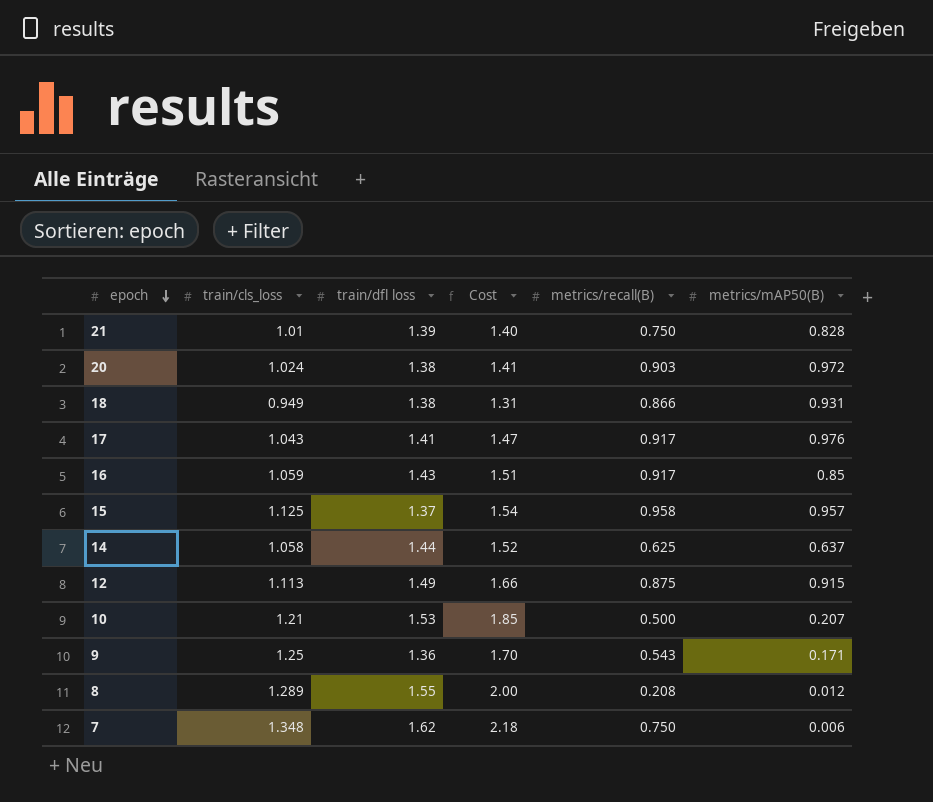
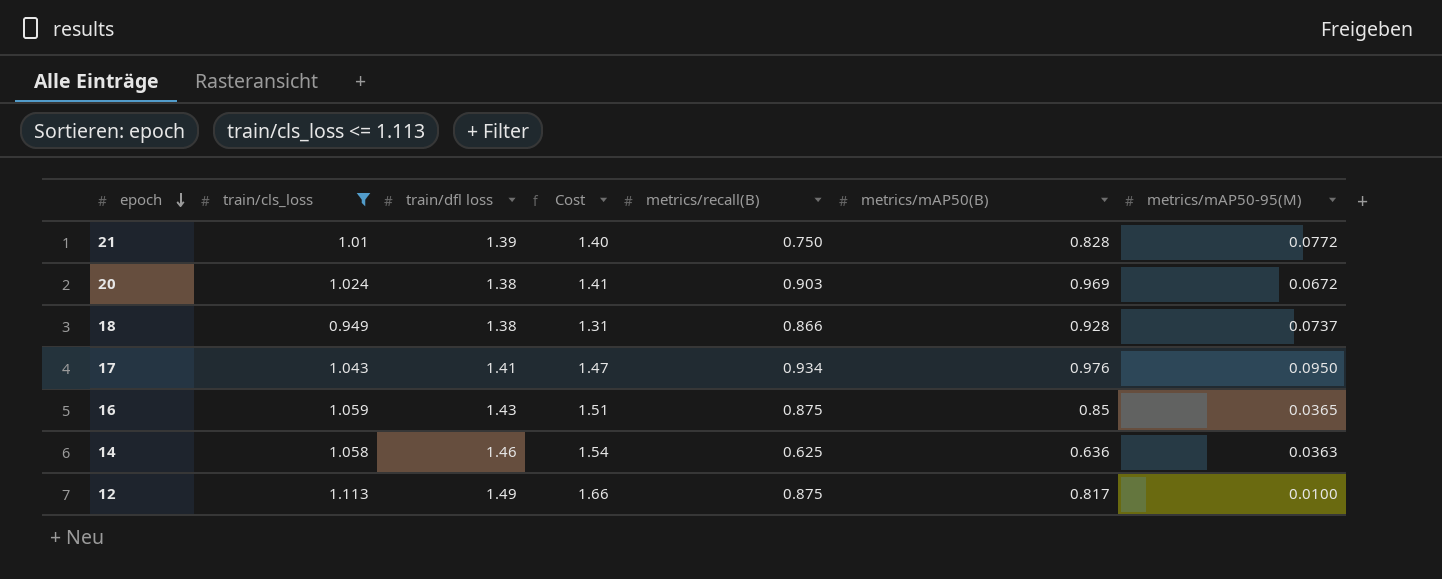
filter: none -> train/cls_loss <= 1.113
column metrics/mAP50-95(M) | position: none -> 7
20 | metrics/mAP50(B): 0.972 -> 0.969
18 | metrics/mAP50(B): 0.931 -> 0.928
17 | metrics/recall(B): 0.917 -> 0.934
16 | metrics/recall(B): 0.917 -> 0.875
14 | train/dfl loss: 1.44 -> 1.46
14 | Cost: 1.52 -> 1.54
14 | metrics/mAP50(B): 0.637 -> 0.636
12 | metrics/mAP50(B): 0.915 -> 0.817

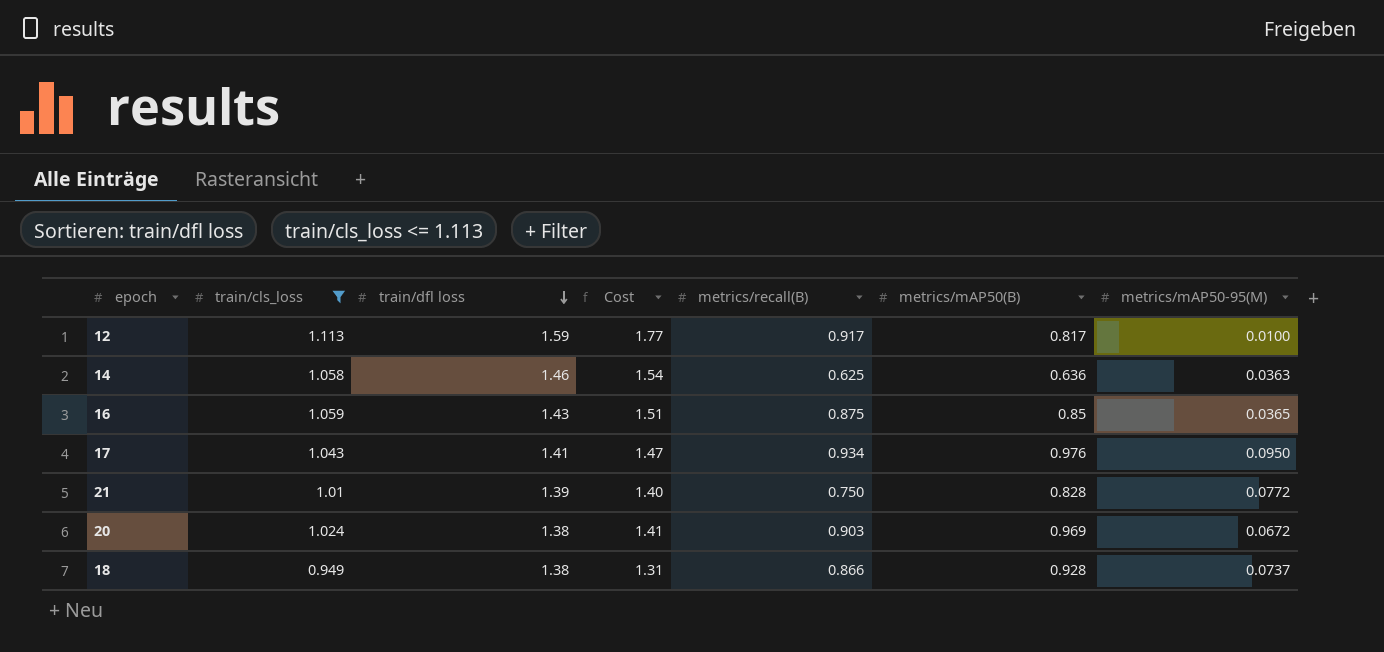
row order: epoch descending -> train/dfl loss descending
12 | train/dfl loss: 1.49 -> 1.59
12 | Cost: 1.66 -> 1.77
12 | metrics/recall(B): 0.875 -> 0.917

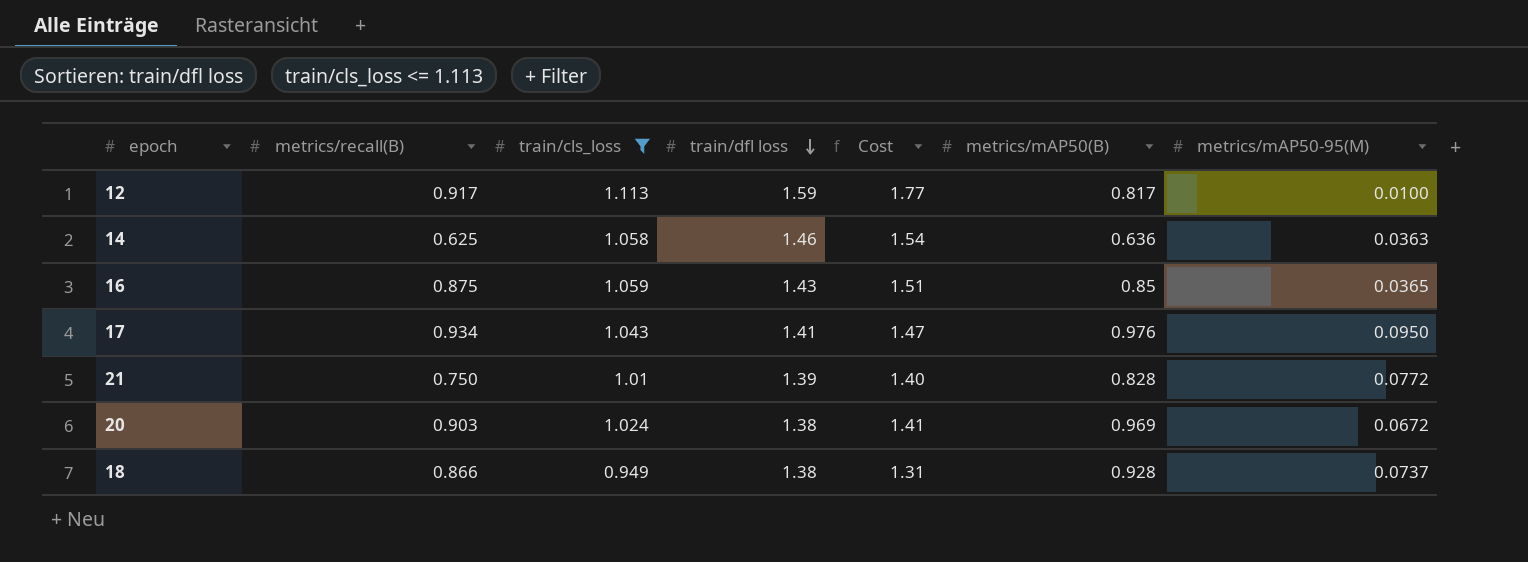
column metrics/recall(B) | position: 5 -> 2

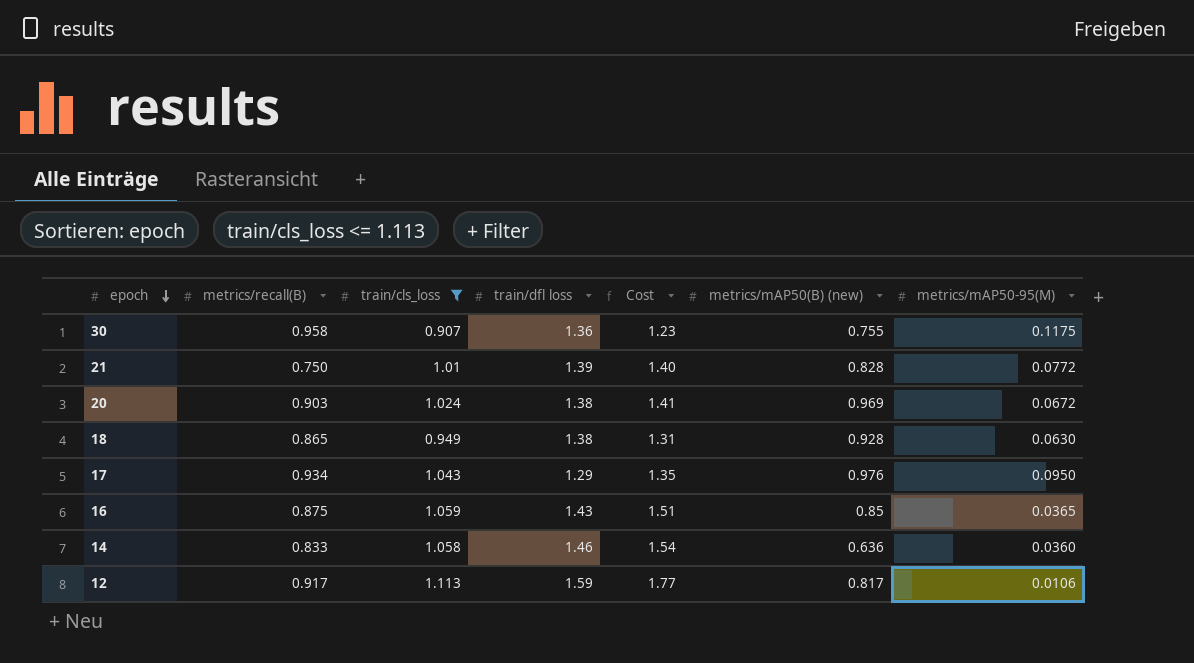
row order: train/dfl loss descending -> epoch descending
column name: metrics/mAP50(B) -> metrics/mAP50(B) (new)
row 30: none -> 0.958 | 0.907 | 1.36 | 1.23 | 0.755 | 0.1175
18 | metrics/recall(B): 0.866 -> 0.865
18 | metrics/mAP50-95(M): 0.0737 -> 0.0630
17 | train/dfl loss: 1.41 -> 1.29
17 | Cost: 1.47 -> 1.35
14 | metrics/recall(B): 0.625 -> 0.833
14 | metrics/mAP50-95(M): 0.0363 -> 0.0360
12 | metrics/mAP50-95(M): 0.0100 -> 0.0106

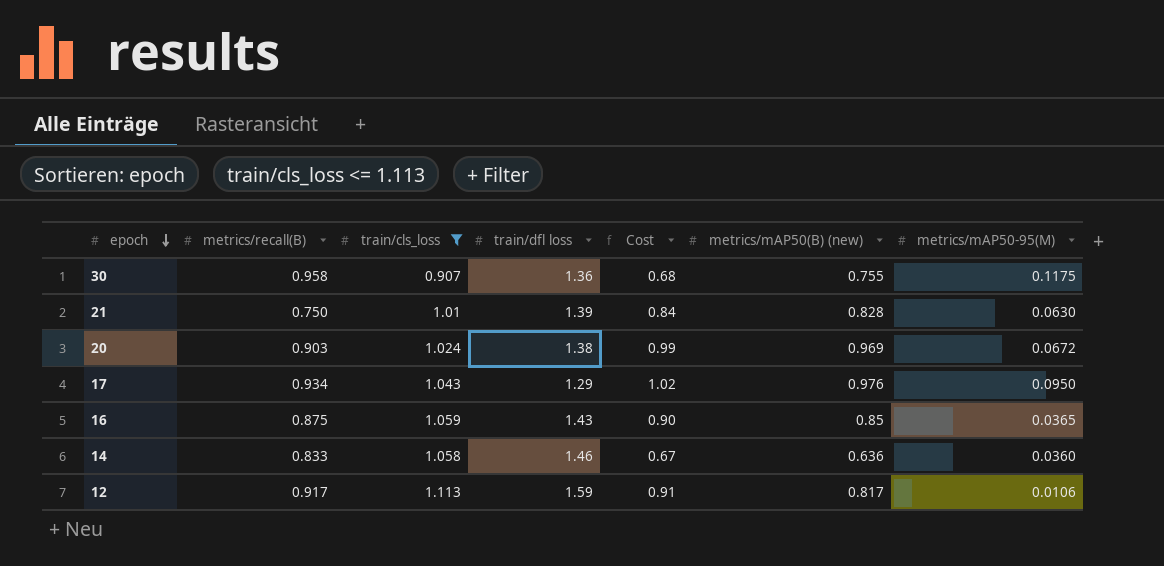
column Cost | formula: [train/cls_loss] * [train/dfl loss] -> [train/cls_loss] * [metrics/mAP50(B) (new)]
row 18: 0.865 | 0.949 | 1.38 | 1.31 | 0.928 | 0.0630 -> none
21 | metrics/mAP50-95(M): 0.0772 -> 0.0630

